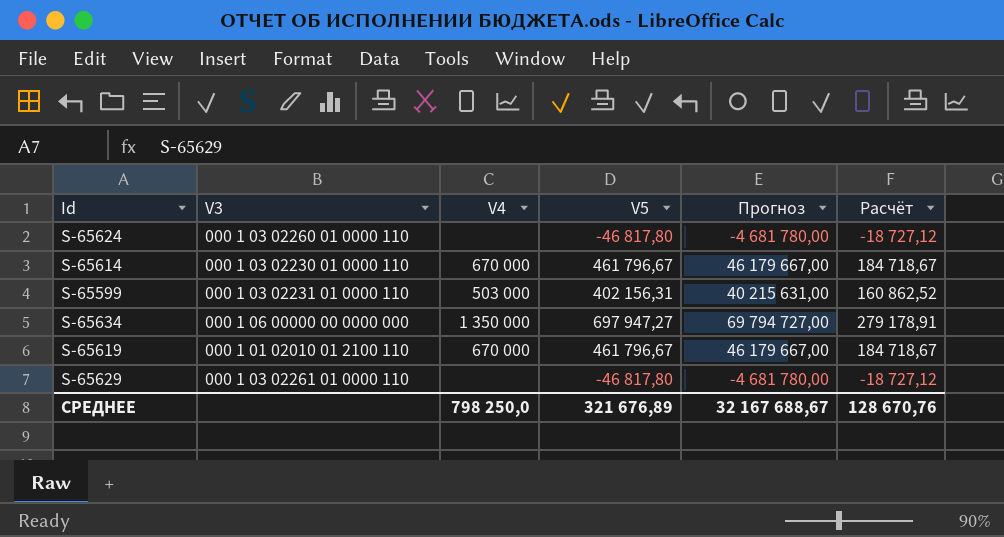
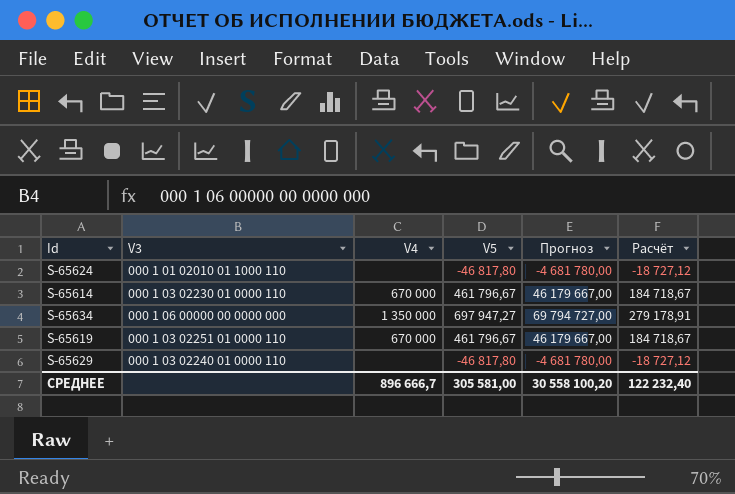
row S-65599: 000 1 03 02231 01 0000 110 | 503 000 | 402 156,31 | 40 215 631,00 | 160 862,52 -> none
S-65624 | V3: 000 1 03 02260 01 0000 110 -> 000 1 01 02010 01 1000 110
S-65619 | V3: 000 1 01 02010 01 2100 110 -> 000 1 03 02251 01 0000 110
S-65629 | V3: 000 1 03 02261 01 0000 110 -> 000 1 03 02240 01 0000 110
СРЕДНЕЕ | V4: 798 250,0 -> 896 666,7
СРЕДНЕЕ | V5: 321 676,89 -> 305 581,00
СРЕДНЕЕ | Прогноз: 32 167 688,67 -> 30 558 100,20
СРЕДНЕЕ | Расчёт: 128 670,76 -> 122 232,40

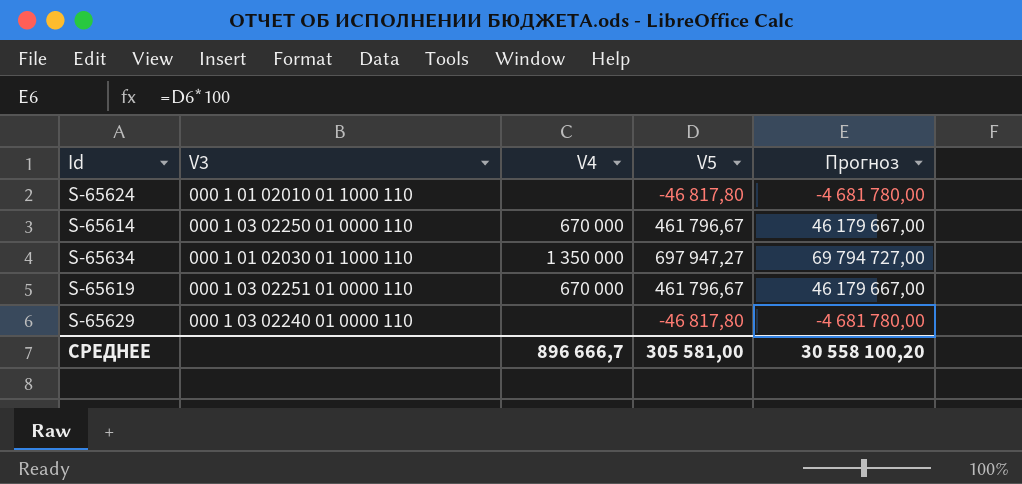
column Расчёт | formula: [V5] * 0,4 -> none
S-65614 | V3: 000 1 03 02230 01 0000 110 -> 000 1 03 02250 01 0000 110
S-65634 | V3: 000 1 06 00000 00 0000 000 -> 000 1 01 02030 01 1000 110

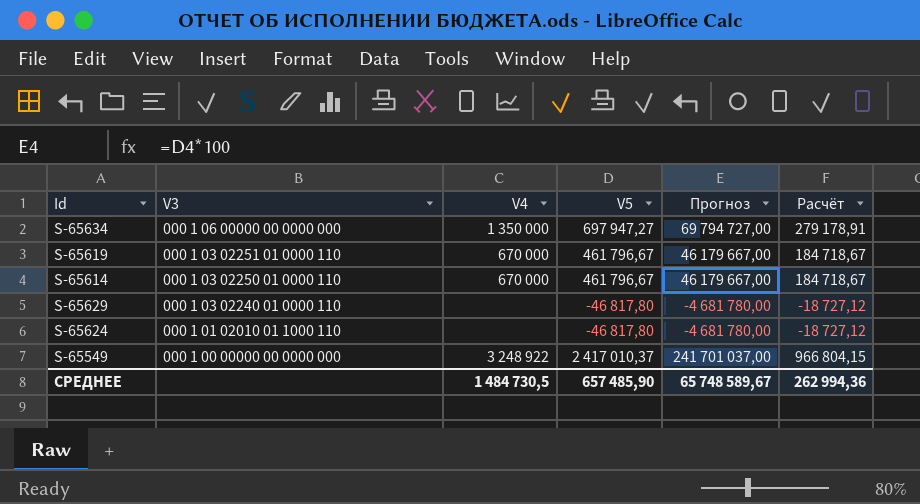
row order: none -> V3 descending
column Расчёт | formula: none -> [V5] * 0,4
S-65634 | V3: 000 1 01 02030 01 1000 110 -> 000 1 06 00000 00 0000 000
row S-65549: none -> 000 1 00 00000 00 0000 000 | 3 248 922 | 2 417 010,37 | 241 701 037,00 | 966 804,15
СРЕДНЕЕ | V4: 896 666,7 -> 1 484 730,5
СРЕДНЕЕ | V5: 305 581,00 -> 657 485,90
СРЕДНЕЕ | Прогноз: 30 558 100,20 -> 65 748 589,67

